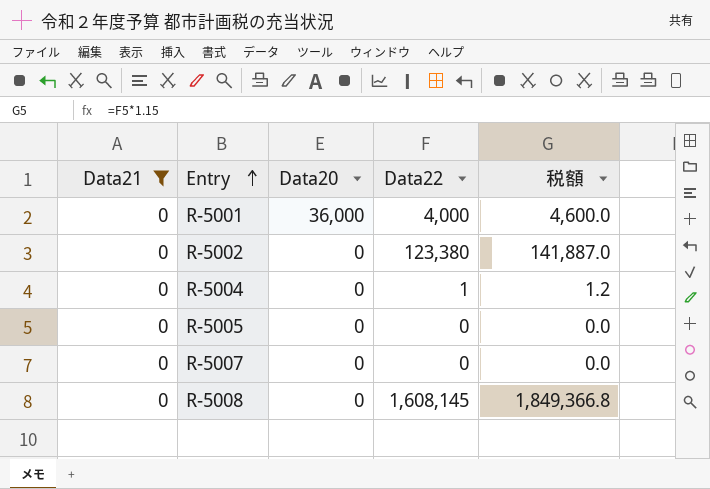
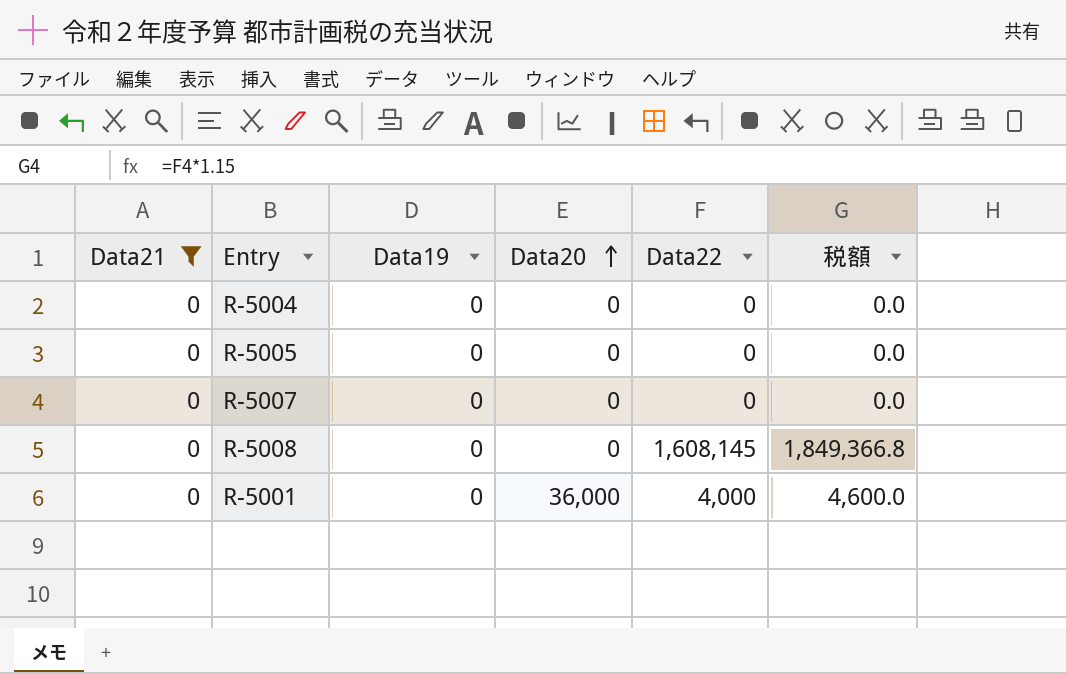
row order: Entry ascending -> Data20 ascending
column Data19 | position: none -> 3
row R-5002: 0 | 0 | 123,380 | 141,887.0 -> none
R-5004 | Data22: 1 -> 0
R-5004 | 税額: 1.2 -> 0.0

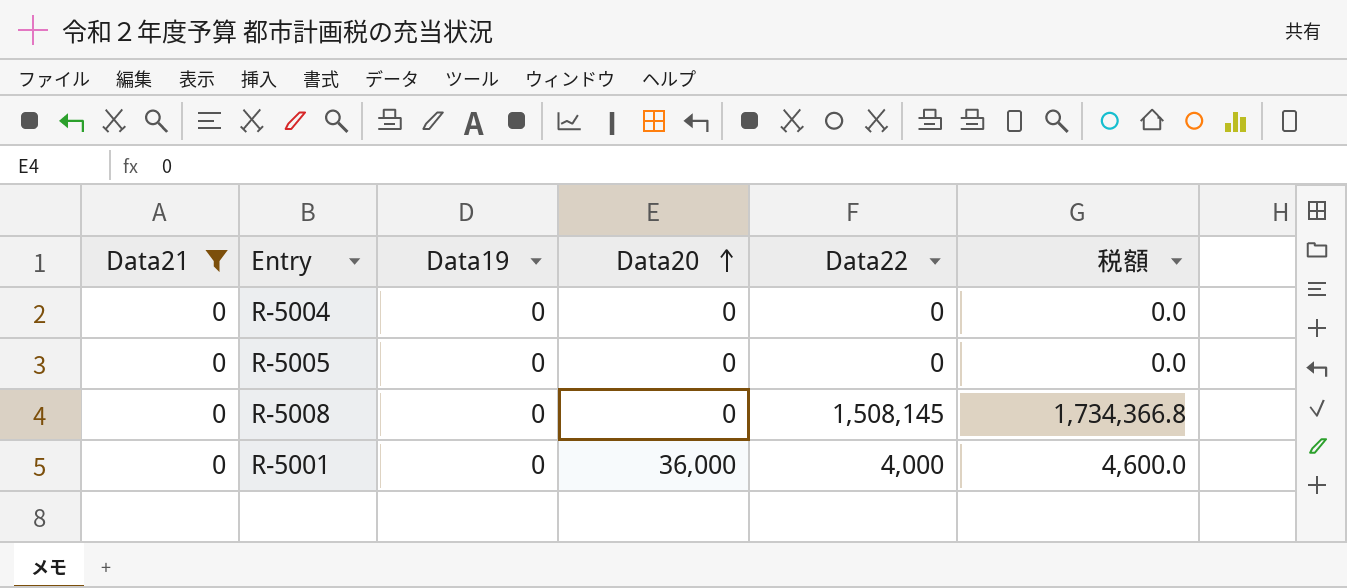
row R-5007: 0 | 0 | 0 | 0 | 0.0 -> none
R-5008 | Data22: 1,608,145 -> 1,508,145
R-5008 | 税額: 1,849,366.8 -> 1,734,366.8

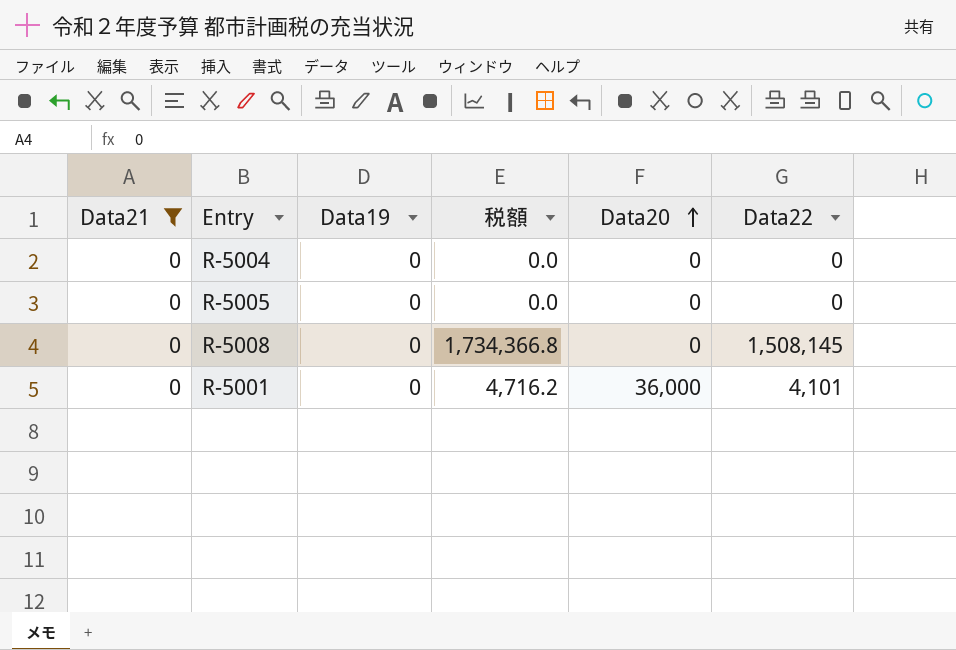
column 税額 | position: 6 -> 4
R-5001 | 税額: 4,600.0 -> 4,716.2
R-5001 | Data22: 4,000 -> 4,101

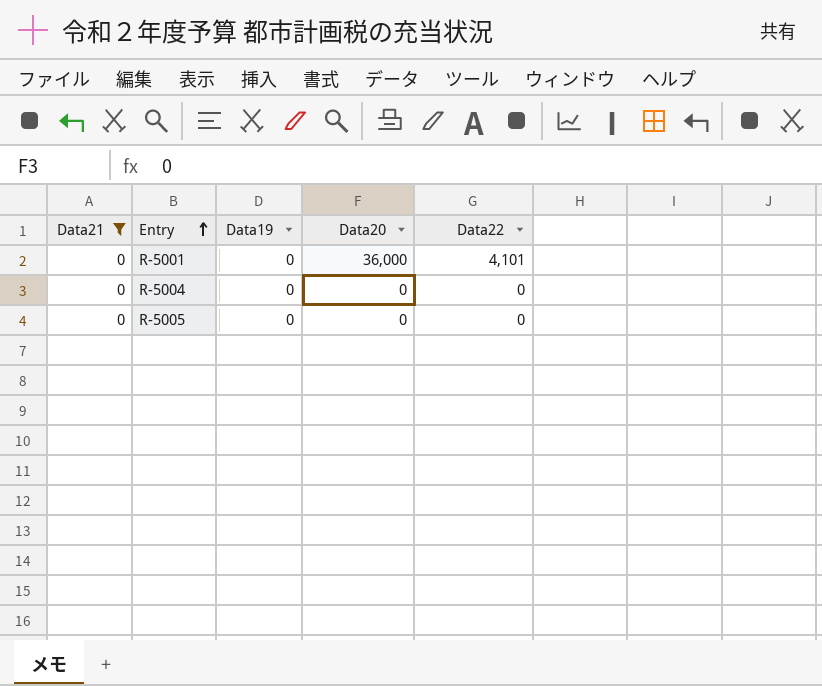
row order: Data20 ascending -> Entry ascending
column 税額 | formula: [Data22] * 1.15 -> none
row R-5008: 0 | 0 | 1,734,366.8 | 0 | 1,508,145 -> none

